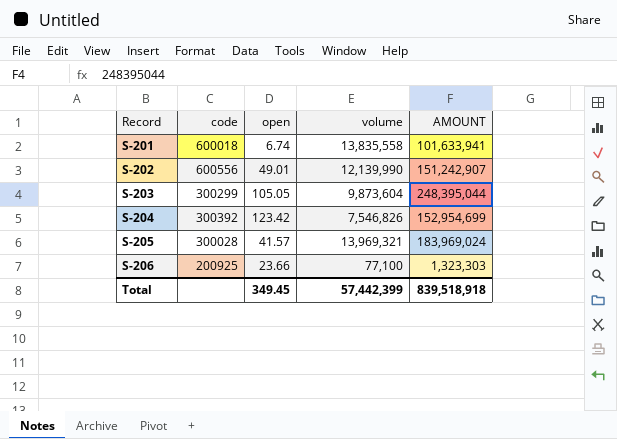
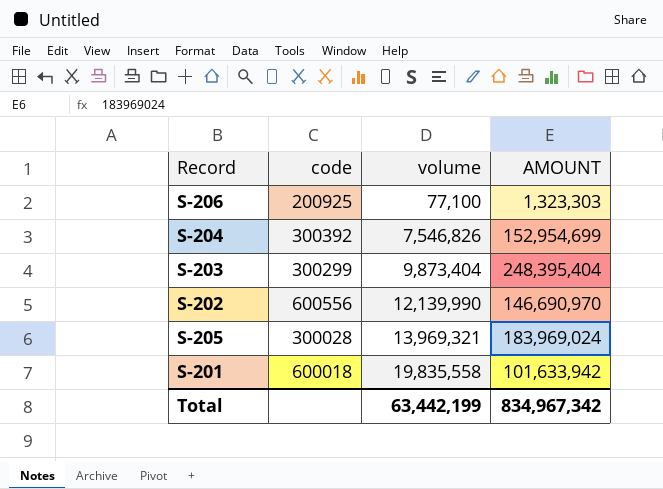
row order: Record ascending -> volume ascending
column open | position: 3 -> none
S-203 | volume: 9,873,604 -> 9,873,404
S-203 | AMOUNT: 248,395,044 -> 248,395,404
S-202 | AMOUNT: 151,242,907 -> 146,690,970
S-201 | volume: 13,835,558 -> 19,835,558
S-201 | AMOUNT: 101,633,941 -> 101,633,942
Total | volume: 57,442,399 -> 63,442,199
Total | AMOUNT: 839,518,918 -> 834,967,342

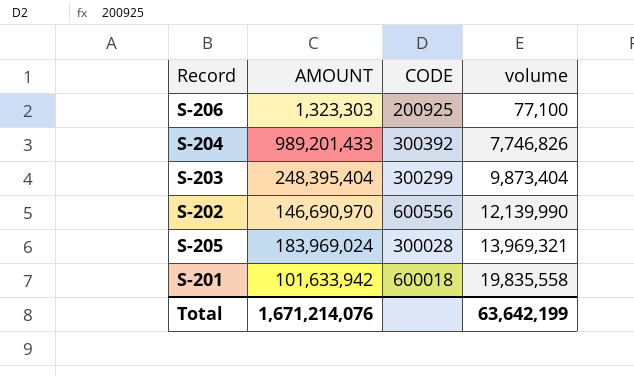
column AMOUNT | position: 4 -> 2
column name: code -> CODE
S-204 | AMOUNT: 152,954,699 -> 989,201,433
S-204 | volume: 7,546,826 -> 7,746,826
Total | AMOUNT: 834,967,342 -> 1,671,214,076
Total | volume: 63,442,199 -> 63,642,199

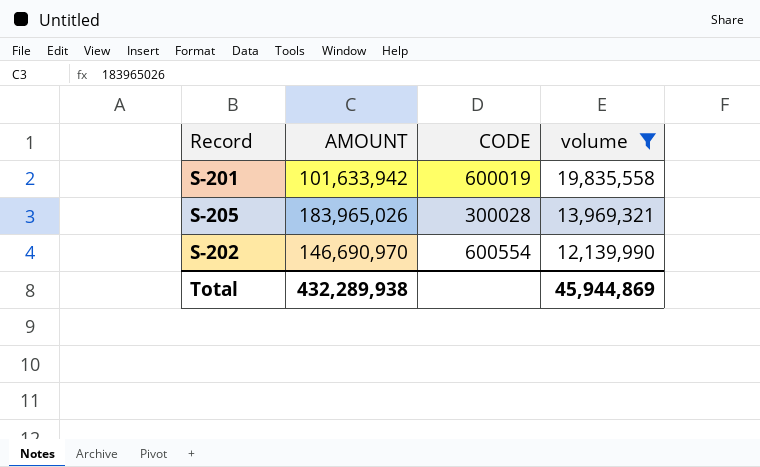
filter: none -> volume >= 12,139,990
row order: volume ascending -> volume descending
S-201 | CODE: 600018 -> 600019
S-205 | AMOUNT: 183,969,024 -> 183,965,026
S-202 | CODE: 600556 -> 600554
Total | AMOUNT: 1,671,214,076 -> 432,289,938
Total | volume: 63,642,199 -> 45,944,869

